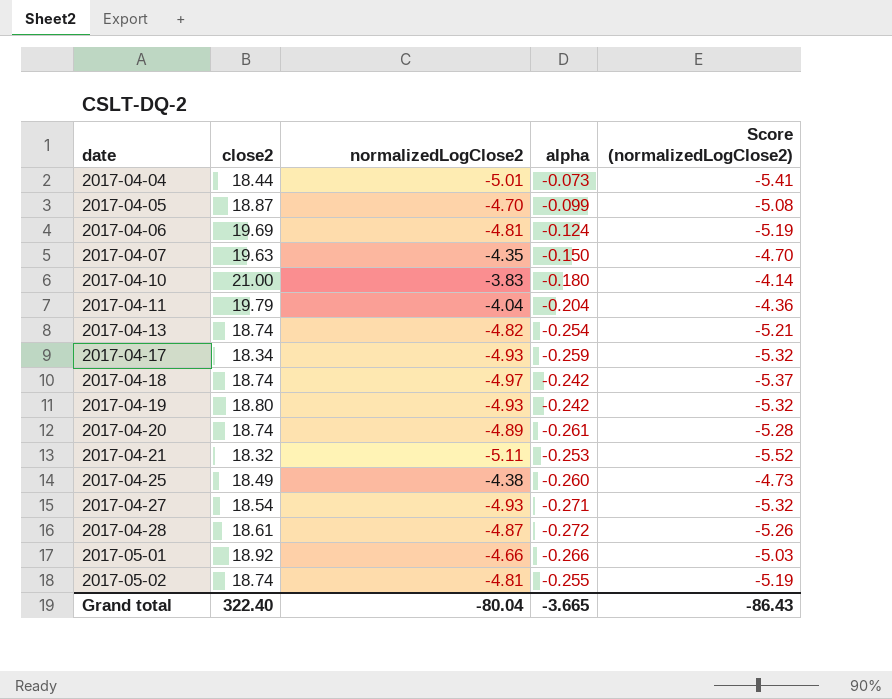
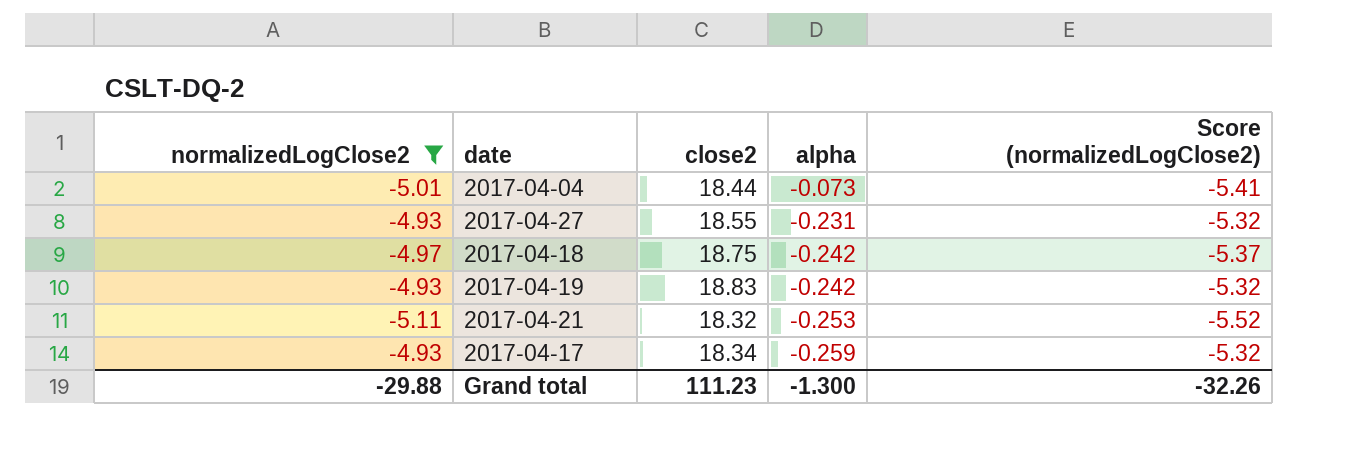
filter: none -> normalizedLogClose2 <= -4.93
row order: date ascending -> alpha descending
column normalizedLogClose2 | position: 3 -> 1
2017-04-27 | close2: 18.54 -> 18.55
2017-04-27 | alpha: -0.271 -> -0.231
2017-04-18 | close2: 18.74 -> 18.75
2017-04-19 | close2: 18.80 -> 18.83
Grand total | normalizedLogClose2: -80.04 -> -29.88
Grand total | close2: 322.40 -> 111.23
Grand total | alpha: -3.665 -> -1.300
Grand total | Score (normalizedLogClose2): -86.43 -> -32.26

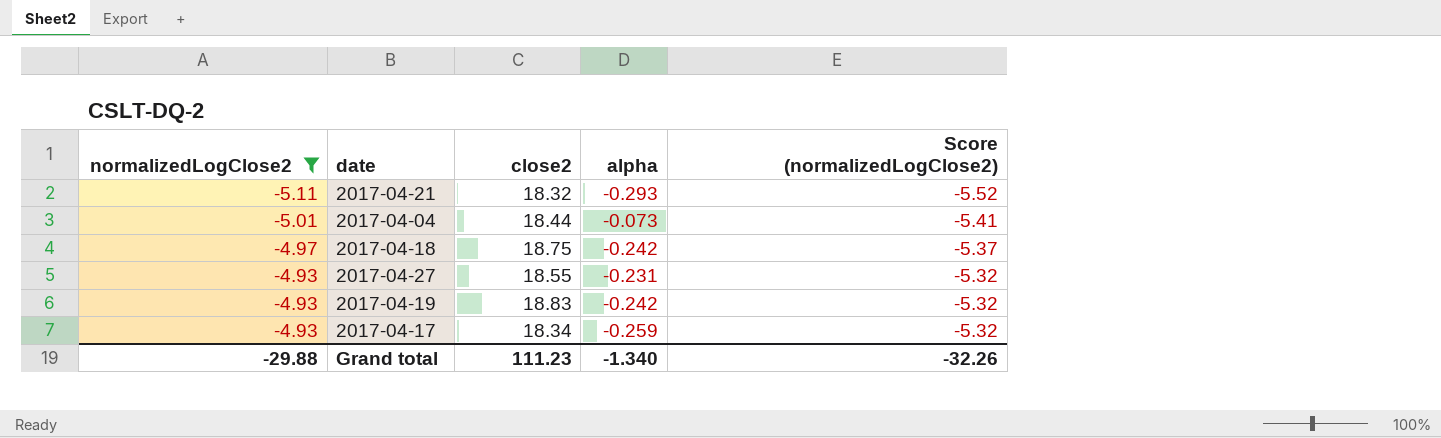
row order: alpha descending -> normalizedLogClose2 ascending
2017-04-21 | alpha: -0.253 -> -0.293
Grand total | alpha: -1.300 -> -1.340

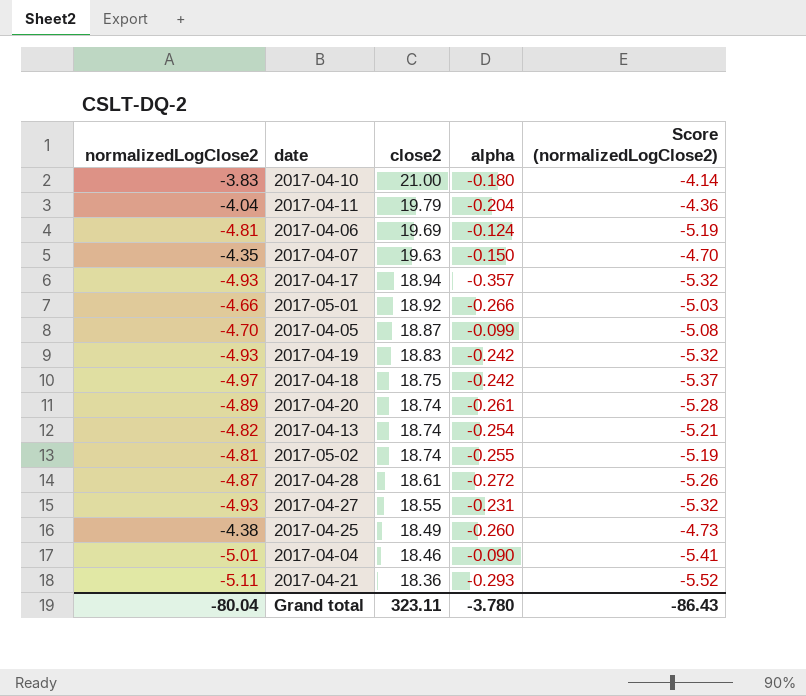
filter: normalizedLogClose2 <= -4.93 -> none
row order: normalizedLogClose2 ascending -> close2 descending
2017-04-17 | close2: 18.34 -> 18.94
2017-04-17 | alpha: -0.259 -> -0.357
2017-04-04 | close2: 18.44 -> 18.46
2017-04-04 | alpha: -0.073 -> -0.090
2017-04-21 | close2: 18.32 -> 18.36
Grand total | normalizedLogClose2: -29.88 -> -80.04
Grand total | close2: 111.23 -> 323.11
Grand total | alpha: -1.340 -> -3.780
Grand total | Score (normalizedLogClose2): -32.26 -> -86.43

